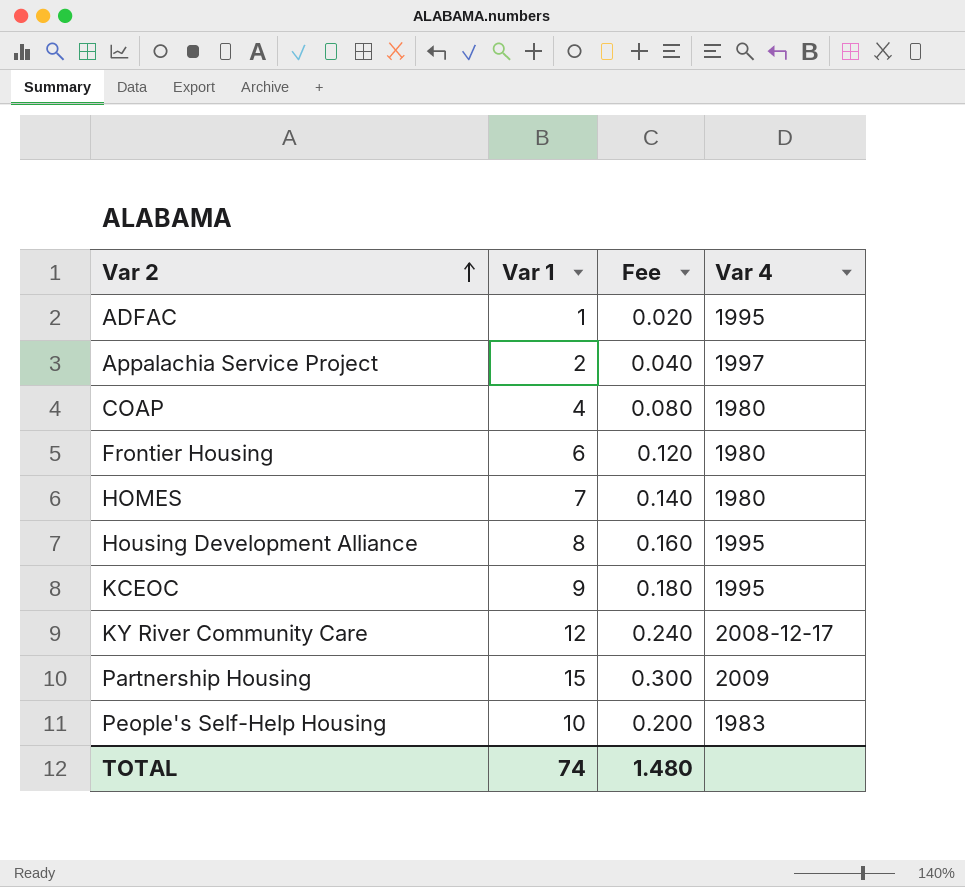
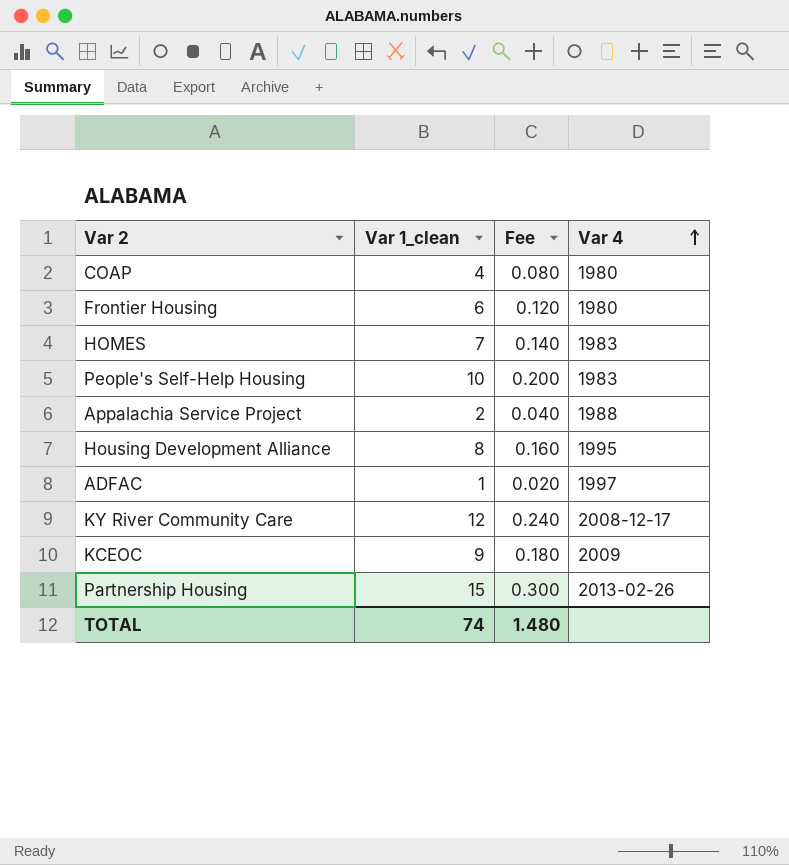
row order: Var 2 ascending -> Var 4 ascending
column name: Var 1 -> Var 1_clean
HOMES | Var 4: 1980 -> 1983
Appalachia Service Project | Var 4: 1997 -> 1988
ADFAC | Var 4: 1995 -> 1997
KCEOC | Var 4: 1995 -> 2009
Partnership Housing | Var 4: 2009 -> 2013-02-26

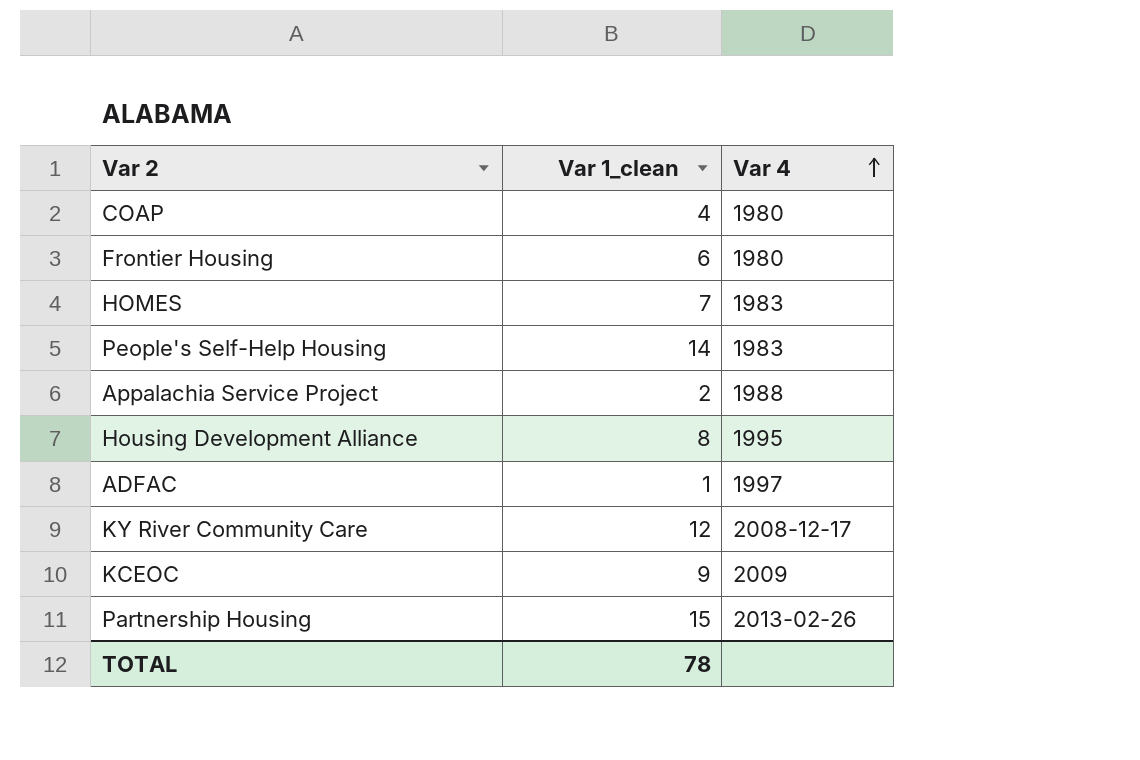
column Fee | formula: [Var 1_clean] * 0.02 -> none
People's Self-Help Housing | Var 1_clean: 10 -> 14
TOTAL | Var 1_clean: 74 -> 78

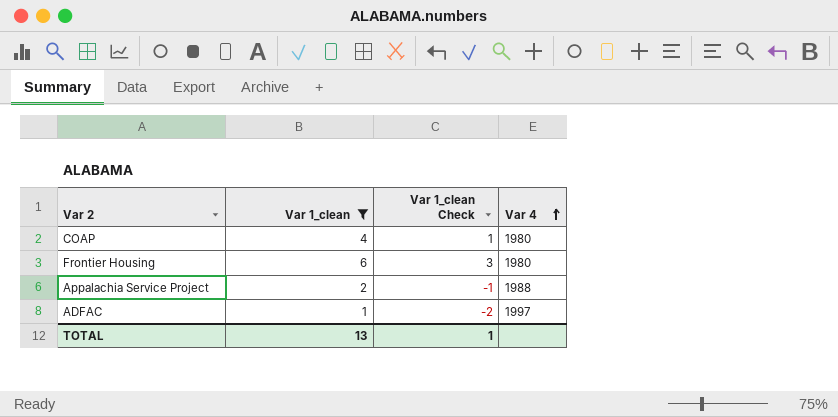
filter: none -> Var 1_clean <= 6
column Var 1_clean Check | formula: none -> [Var 1_clean] - 3
TOTAL | Var 1_clean: 78 -> 13

